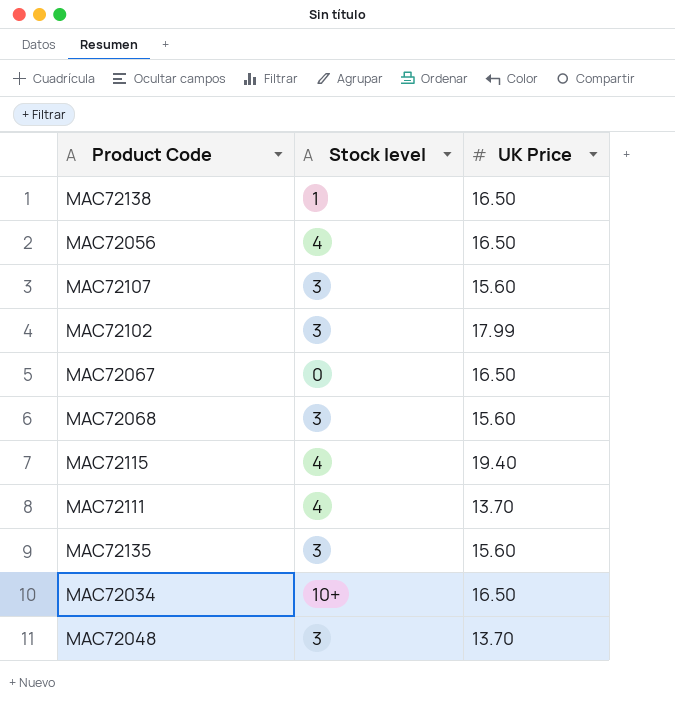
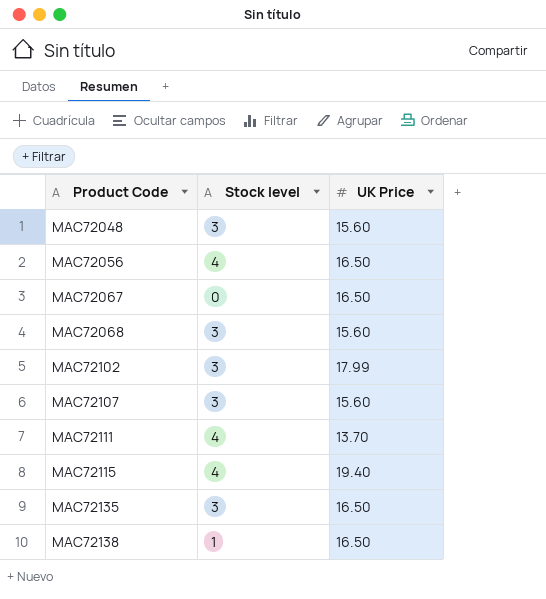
row order: none -> Product Code ascending
row MAC72034: 10+ | 16.50 -> none
MAC72048 | UK Price: 13.70 -> 15.60
MAC72135 | UK Price: 15.60 -> 16.50

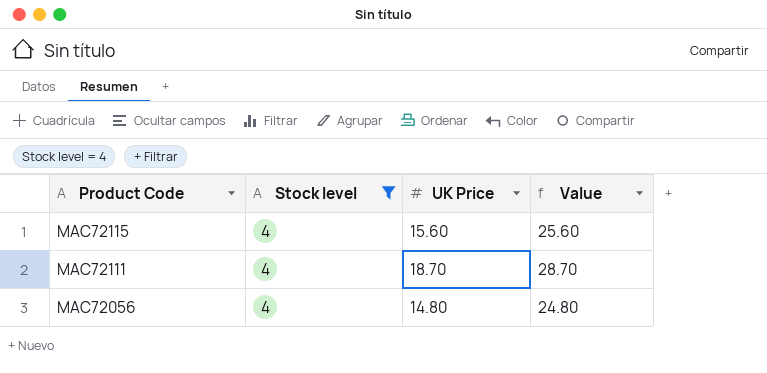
filter: none -> Stock level = 4
row order: Product Code ascending -> Product Code descending
column Value | formula: none -> [UK Price] + 10
MAC72115 | UK Price: 19.40 -> 15.60
MAC72111 | UK Price: 13.70 -> 18.70
MAC72056 | UK Price: 16.50 -> 14.80

